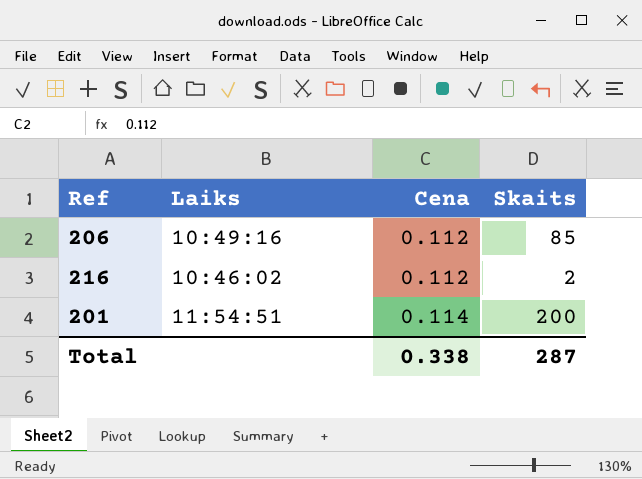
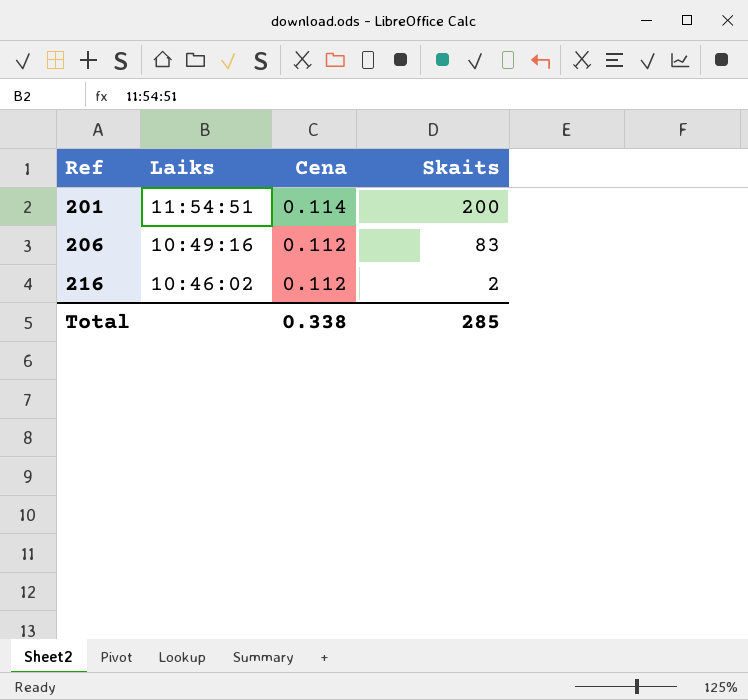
row order: Cena ascending -> Ref ascending
206 | Skaits: 85 -> 83
Total | Skaits: 287 -> 285

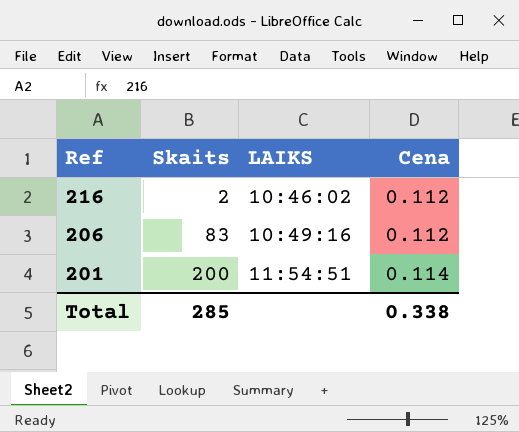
row order: Ref ascending -> Ref descending
column Skaits | position: 4 -> 2
column name: Laiks -> LAIKS

